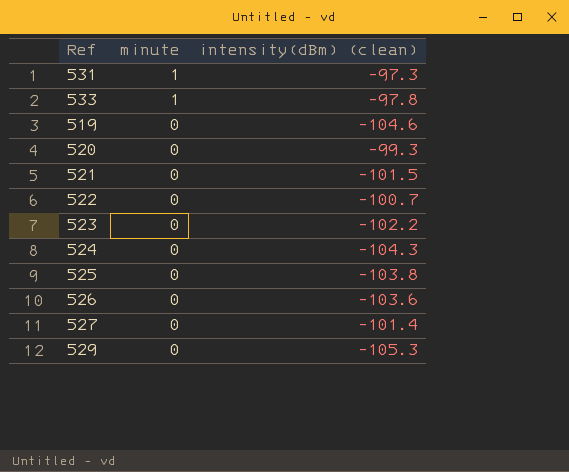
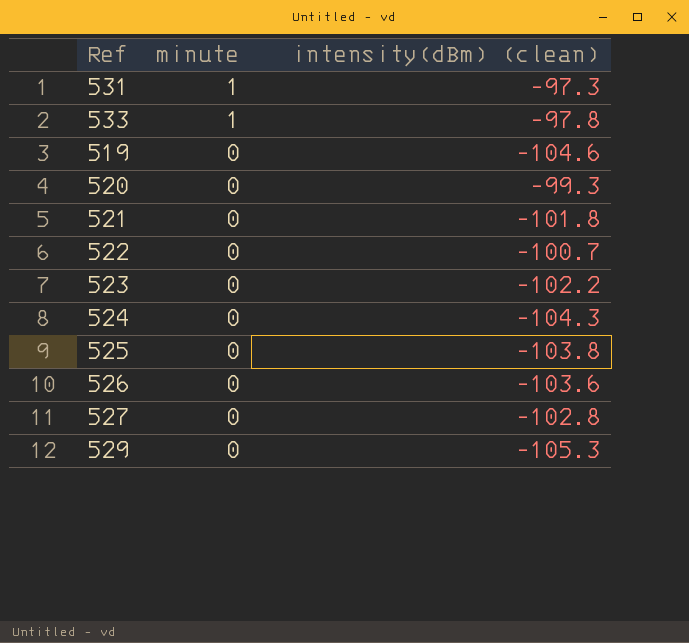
521 | intensity(dBm) (clean): -101.5 -> -101.8
527 | intensity(dBm) (clean): -101.4 -> -102.8

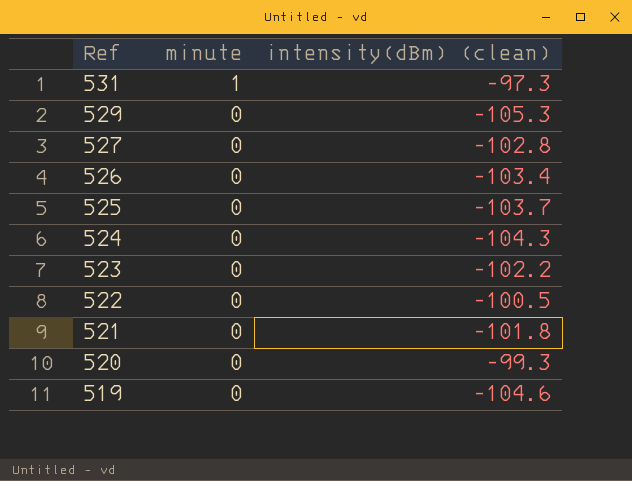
row order: minute descending -> Ref descending
row 533: 1 | -97.8 -> none
526 | intensity(dBm) (clean): -103.6 -> -103.4
525 | intensity(dBm) (clean): -103.8 -> -103.7
522 | intensity(dBm) (clean): -100.7 -> -100.5

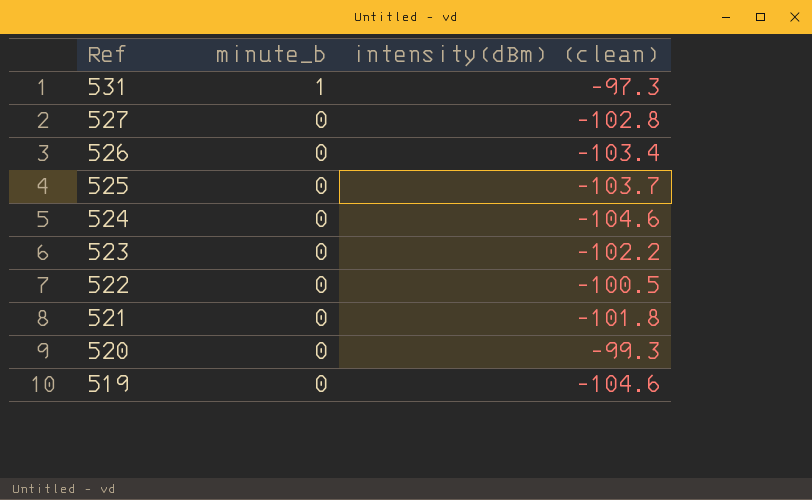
column name: minute -> minute_b
row 529: 0 | -105.3 -> none
524 | intensity(dBm) (clean): -104.3 -> -104.6

